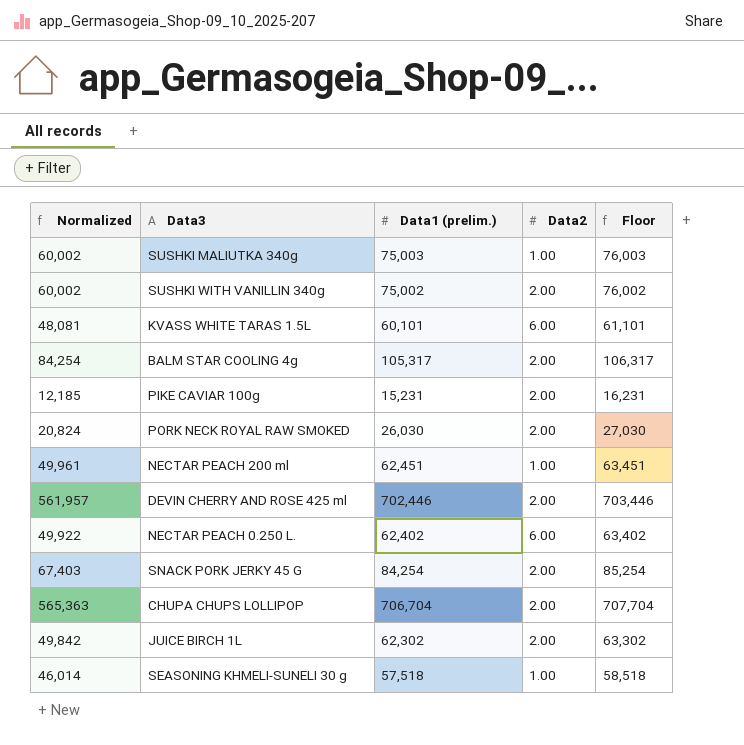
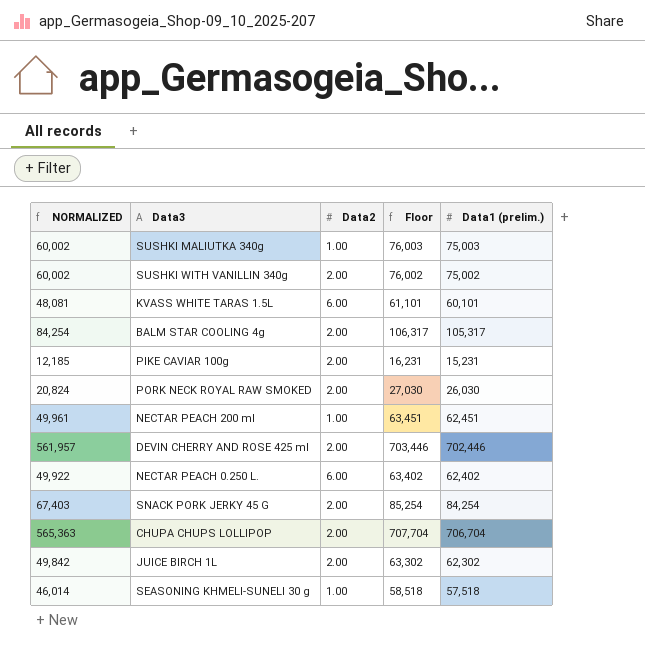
column name: Normalized -> NORMALIZED
column Data1 (prelim.) | position: 3 -> 5

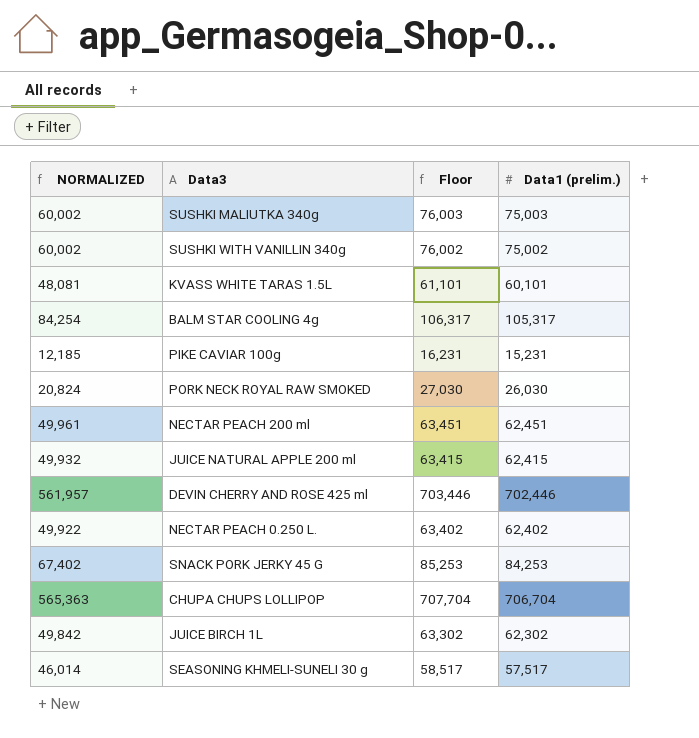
column Data2 | position: 3 -> none
row JUICE NATURAL APPLE 200 ml: none -> 49,932 | 63,415 | 62,415
SNACK PORK JERKY 45 G | NORMALIZED: 67,403 -> 67,402
SNACK PORK JERKY 45 G | Floor: 85,254 -> 85,253
SNACK PORK JERKY 45 G | Data1 (prelim.): 84,254 -> 84,253
SEASONING KHMELI-SUNELI 30 g | Floor: 58,518 -> 58,517
SEASONING KHMELI-SUNELI 30 g | Data1 (prelim.): 57,518 -> 57,517

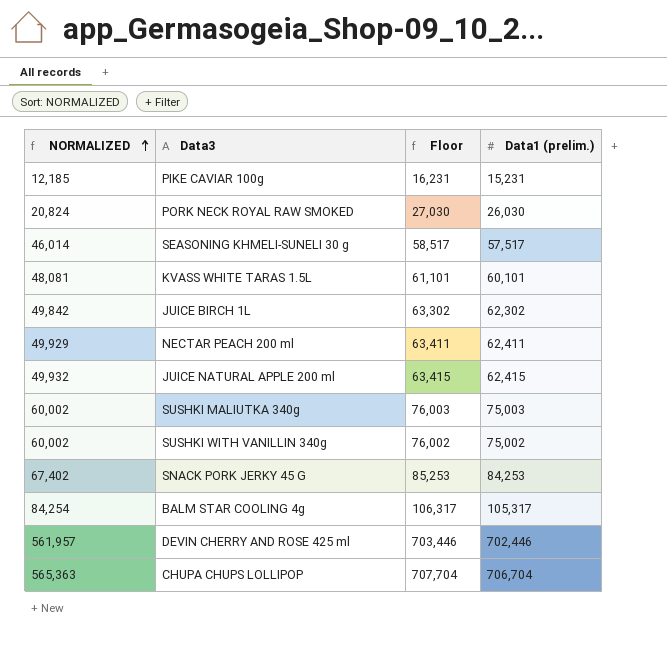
row order: none -> NORMALIZED ascending
row NECTAR PEACH 0.250 L.: 49,922 | 63,402 | 62,402 -> none
NECTAR PEACH 200 ml | NORMALIZED: 49,961 -> 49,929
NECTAR PEACH 200 ml | Floor: 63,451 -> 63,411
NECTAR PEACH 200 ml | Data1 (prelim.): 62,451 -> 62,411

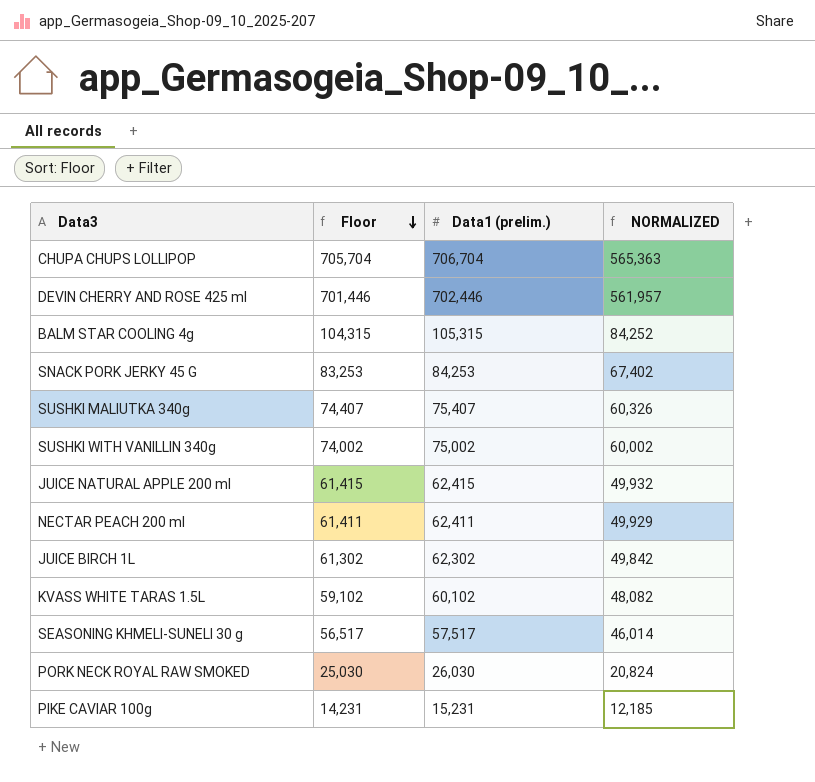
row order: NORMALIZED ascending -> Floor descending
column Floor | formula: [Data1 (prelim.)] + 1000 -> [Data1 (prelim.)] - 1000
column NORMALIZED | position: 1 -> 4
BALM STAR COOLING 4g | Data1 (prelim.): 105,317 -> 105,315
BALM STAR COOLING 4g | NORMALIZED: 84,254 -> 84,252
SUSHKI MALIUTKA 340g | Data1 (prelim.): 75,003 -> 75,407
SUSHKI MALIUTKA 340g | NORMALIZED: 60,002 -> 60,326
KVASS WHITE TARAS 1.5L | Data1 (prelim.): 60,101 -> 60,102
KVASS WHITE TARAS 1.5L | NORMALIZED: 48,081 -> 48,082

